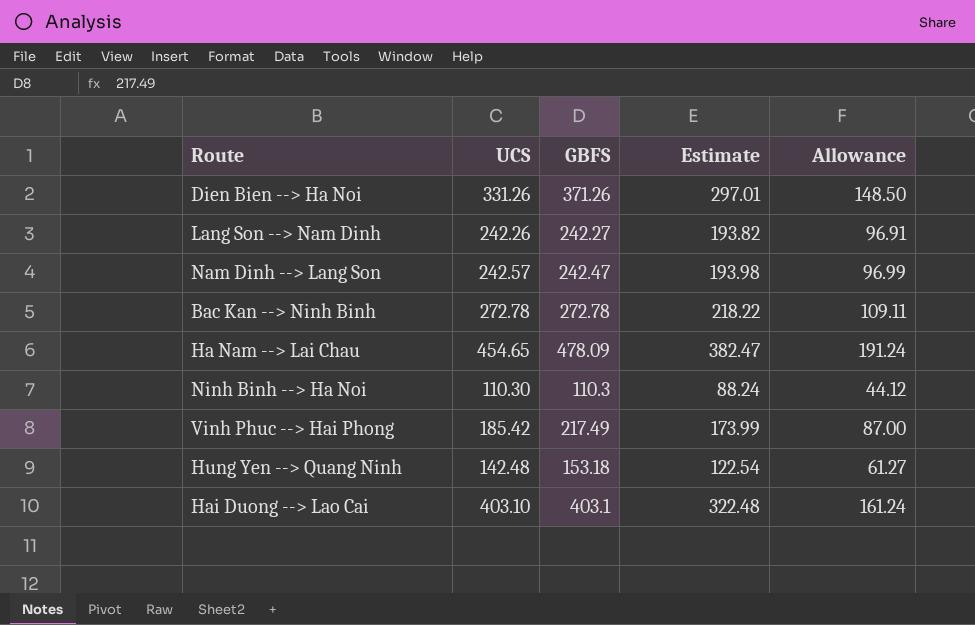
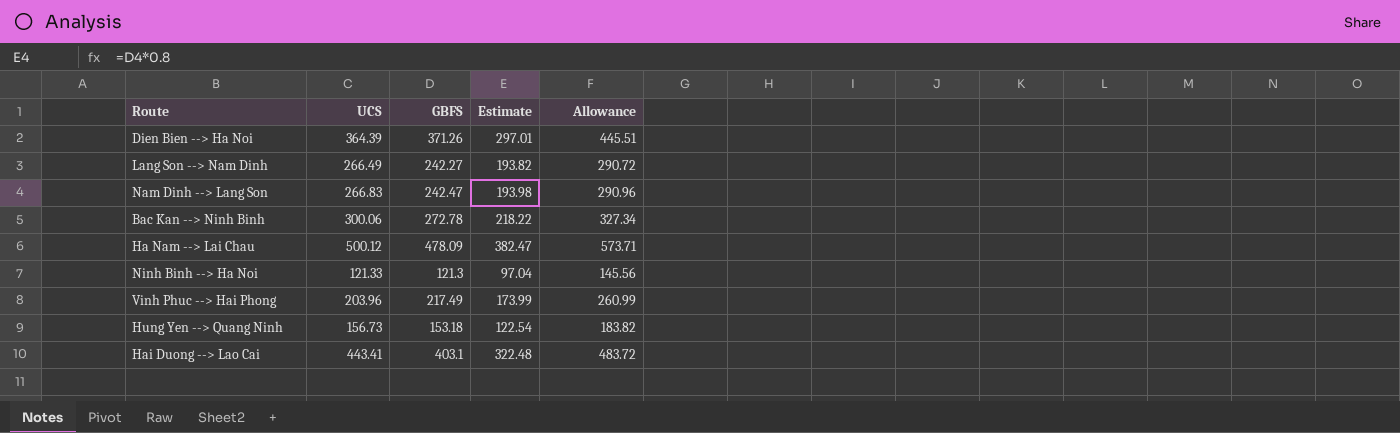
column Allowance | formula: [GBFS] * 0.4 -> [GBFS] * 1.2
Dien Bien --> Ha Noi | UCS: 331.26 -> 364.39
Lang Son --> Nam Dinh | UCS: 242.26 -> 266.49
Nam Dinh --> Lang Son | UCS: 242.57 -> 266.83
Bac Kan --> Ninh Binh | UCS: 272.78 -> 300.06
Ha Nam --> Lai Chau | UCS: 454.65 -> 500.12
Ninh Binh --> Ha Noi | UCS: 110.30 -> 121.33
Ninh Binh --> Ha Noi | GBFS: 110.3 -> 121.3
Ninh Binh --> Ha Noi | Estimate: 88.24 -> 97.04
Vinh Phuc --> Hai Phong | UCS: 185.42 -> 203.96
Hung Yen --> Quang Ninh | UCS: 142.48 -> 156.73
Hai Duong --> Lao Cai | UCS: 403.10 -> 443.41

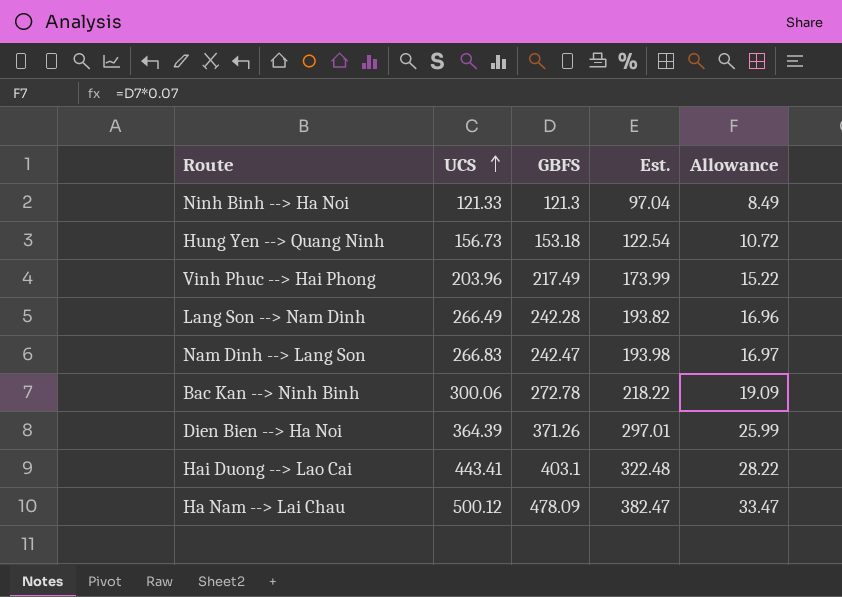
row order: none -> UCS ascending
column name: Estimate -> Est.
column Allowance | formula: [GBFS] * 1.2 -> [GBFS] * 0.07
Lang Son --> Nam Dinh | GBFS: 242.27 -> 242.28

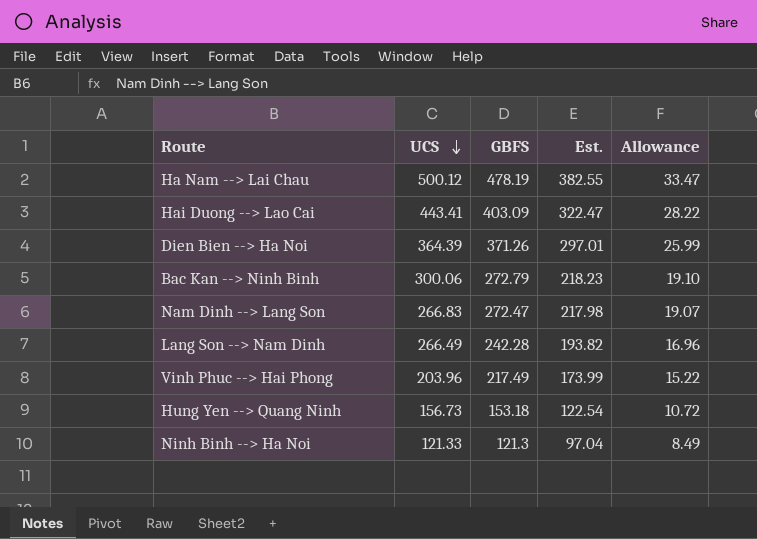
row order: UCS ascending -> UCS descending
Ha Nam --> Lai Chau | GBFS: 478.09 -> 478.19
Ha Nam --> Lai Chau | Est.: 382.47 -> 382.55
Hai Duong --> Lao Cai | GBFS: 403.1 -> 403.09
Hai Duong --> Lao Cai | Est.: 322.48 -> 322.47
Bac Kan --> Ninh Binh | GBFS: 272.78 -> 272.79
Bac Kan --> Ninh Binh | Est.: 218.22 -> 218.23
Bac Kan --> Ninh Binh | Allowance: 19.09 -> 19.10
Nam Dinh --> Lang Son | GBFS: 242.47 -> 272.47
Nam Dinh --> Lang Son | Est.: 193.98 -> 217.98
Nam Dinh --> Lang Son | Allowance: 16.97 -> 19.07

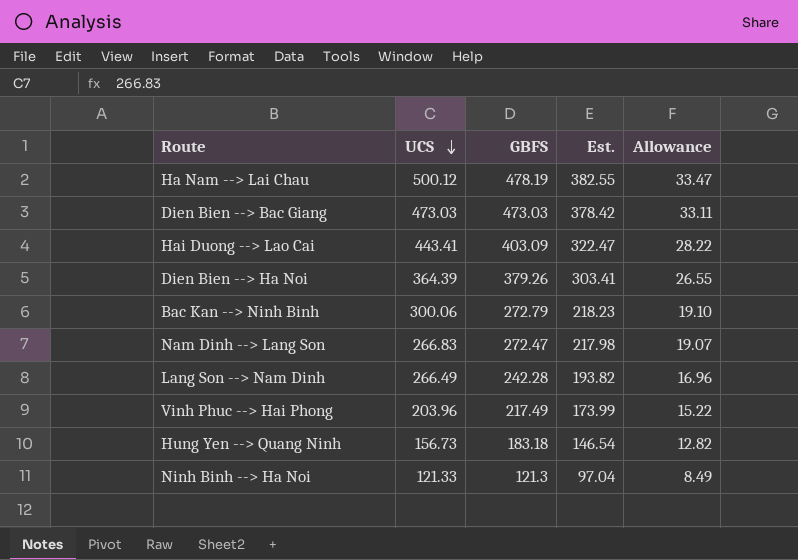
row Dien Bien --> Bac Giang: none -> 473.03 | 473.03 | 378.42 | 33.11
Dien Bien --> Ha Noi | GBFS: 371.26 -> 379.26
Dien Bien --> Ha Noi | Est.: 297.01 -> 303.41
Dien Bien --> Ha Noi | Allowance: 25.99 -> 26.55
Hung Yen --> Quang Ninh | GBFS: 153.18 -> 183.18
Hung Yen --> Quang Ninh | Est.: 122.54 -> 146.54
Hung Yen --> Quang Ninh | Allowance: 10.72 -> 12.82

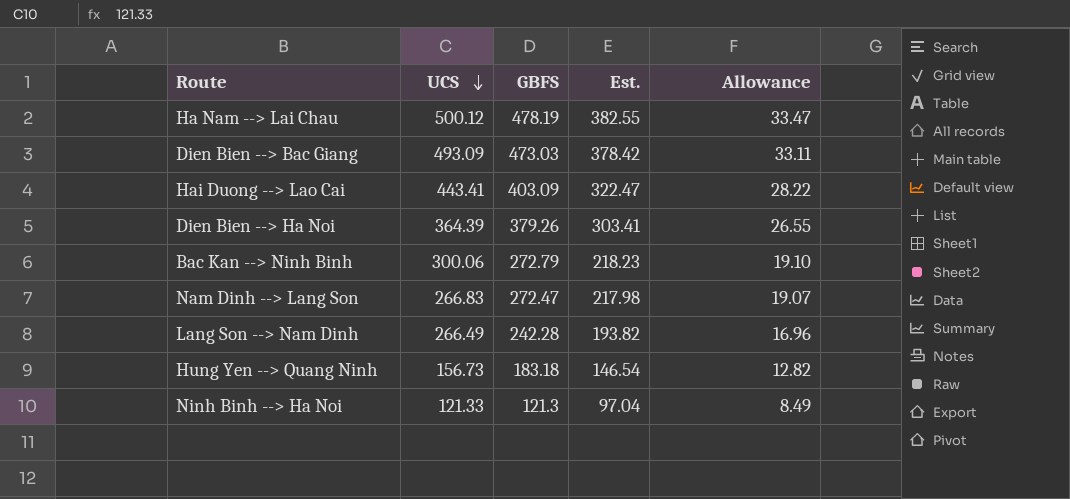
row Vinh Phuc --> Hai Phong: 203.96 | 217.49 | 173.99 | 15.22 -> none
Dien Bien --> Bac Giang | UCS: 473.03 -> 493.09

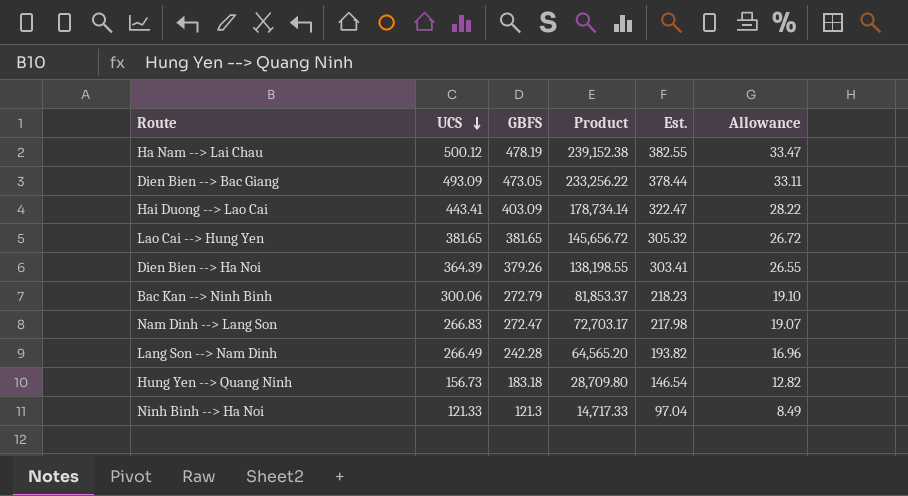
column Product | formula: none -> [UCS] * [GBFS]
Dien Bien --> Bac Giang | GBFS: 473.03 -> 473.05
Dien Bien --> Bac Giang | Est.: 378.42 -> 378.44
row Lao Cai --> Hung Yen: none -> 381.65 | 381.65 | 145,656.72 | 305.32 | 26.72

